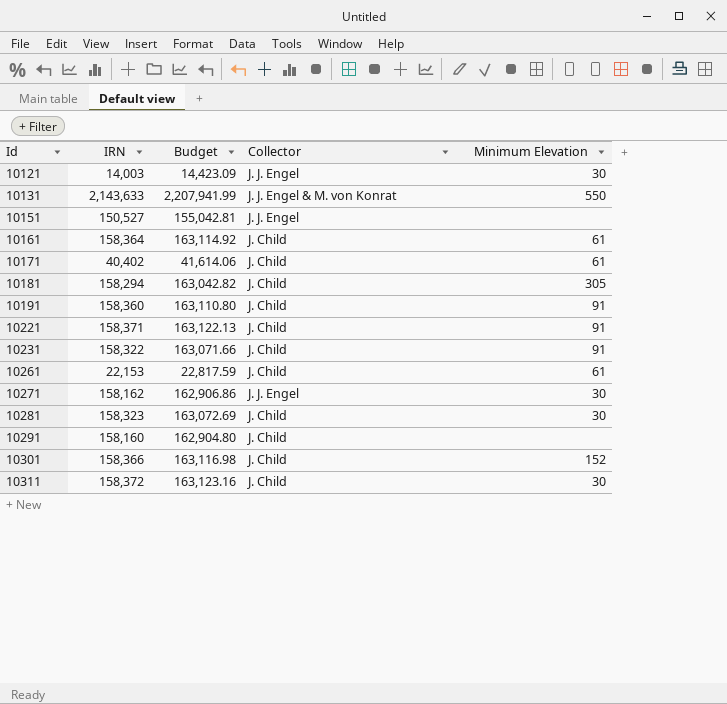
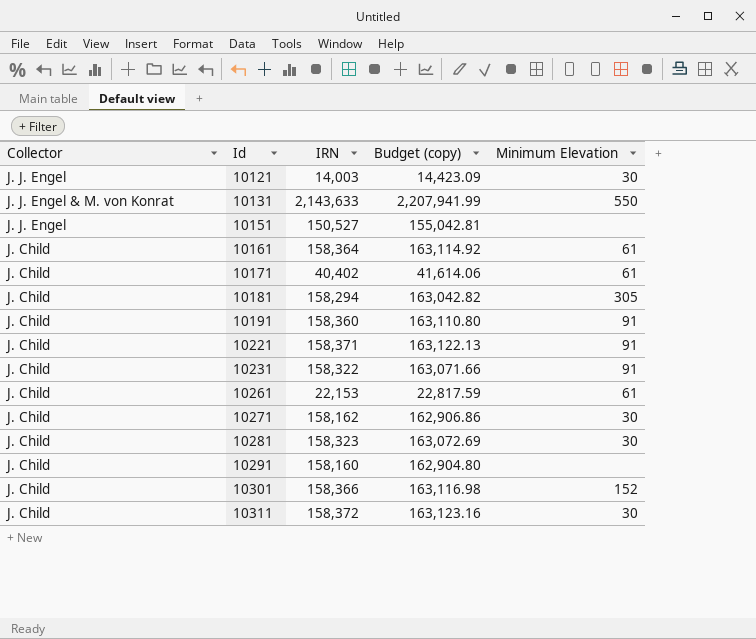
column Collector | position: 4 -> 1
column name: Budget -> Budget (copy)
10271 | Collector: J. J. Engel -> J. Child

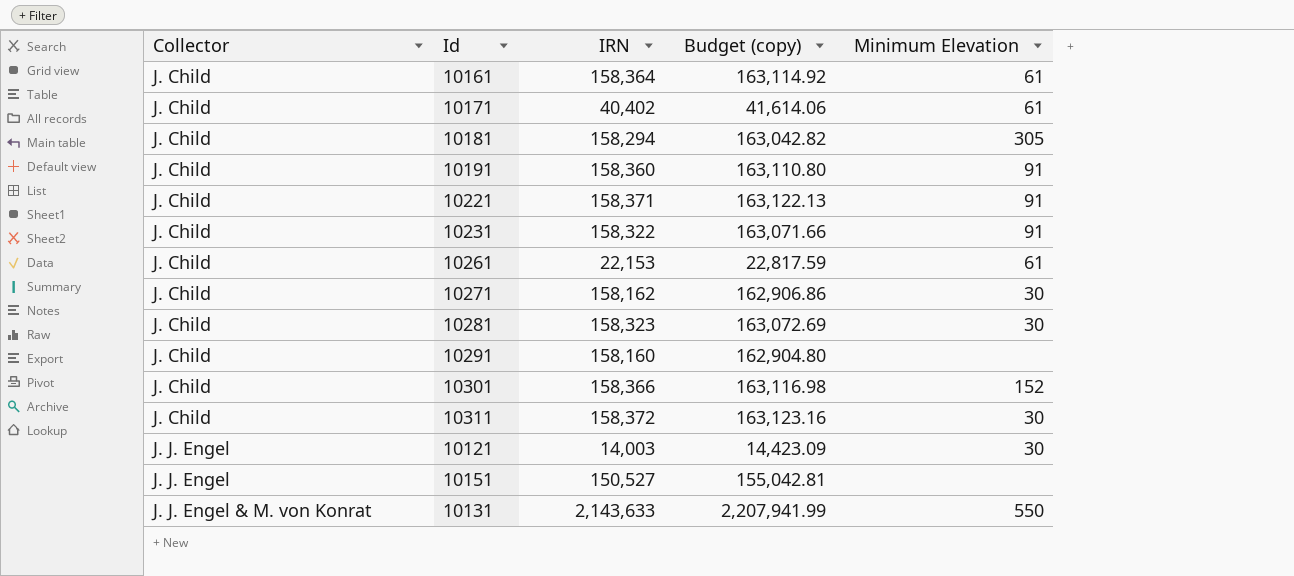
row order: Id ascending -> Collector ascending

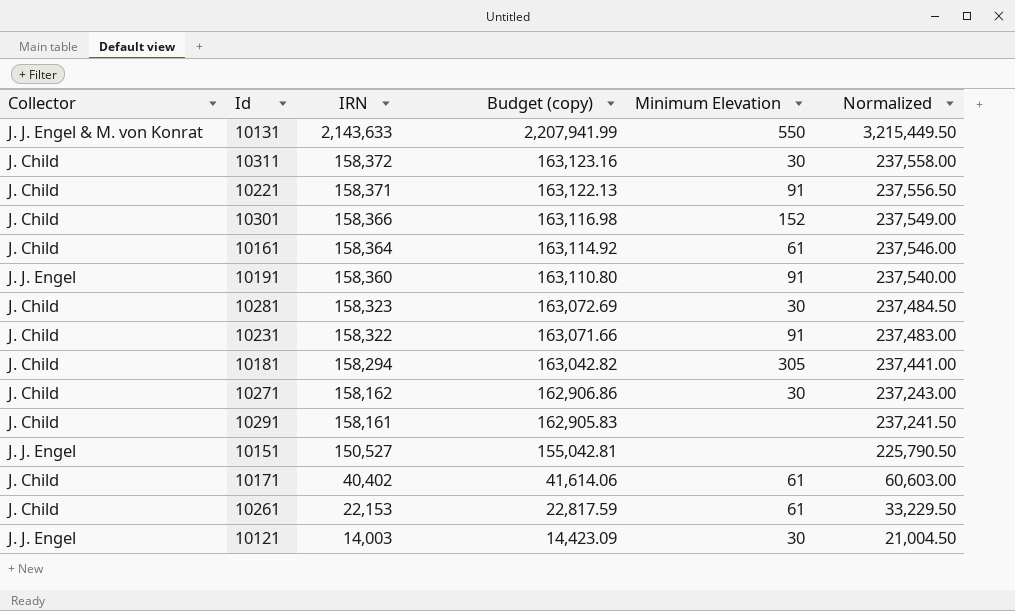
row order: Collector ascending -> IRN descending
column Normalized | formula: none -> [IRN] * 1.5
10191 | Collector: J. Child -> J. J. Engel
10291 | IRN: 158,160 -> 158,161
10291 | Budget (copy): 162,904.80 -> 162,905.83

